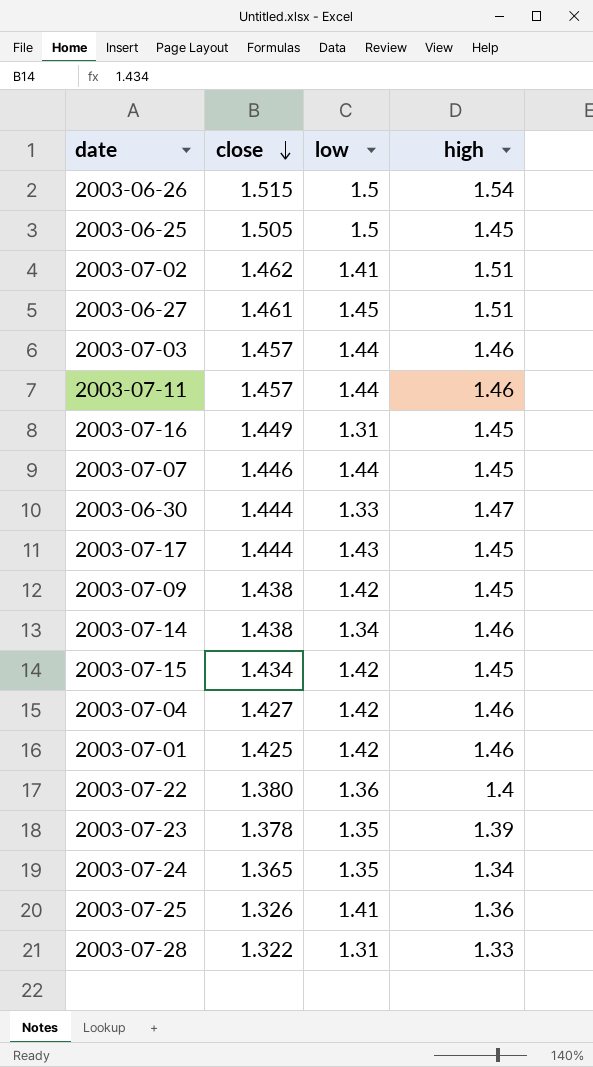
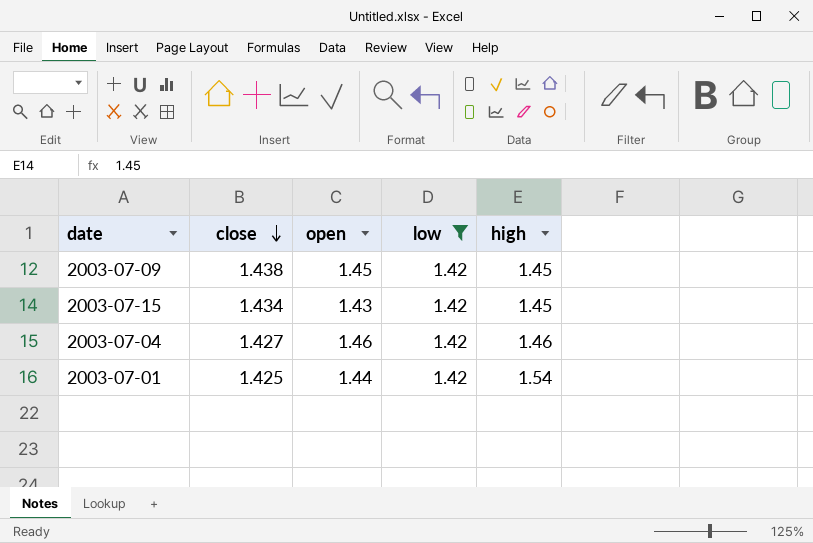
filter: none -> low = 1.42
column open | position: none -> 3
2003-07-01 | high: 1.46 -> 1.54

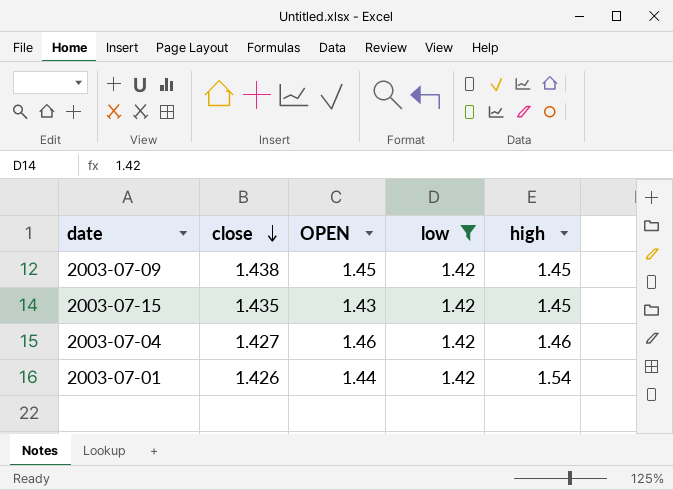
column name: open -> OPEN
2003-07-15 | close: 1.434 -> 1.435
2003-07-01 | close: 1.425 -> 1.426

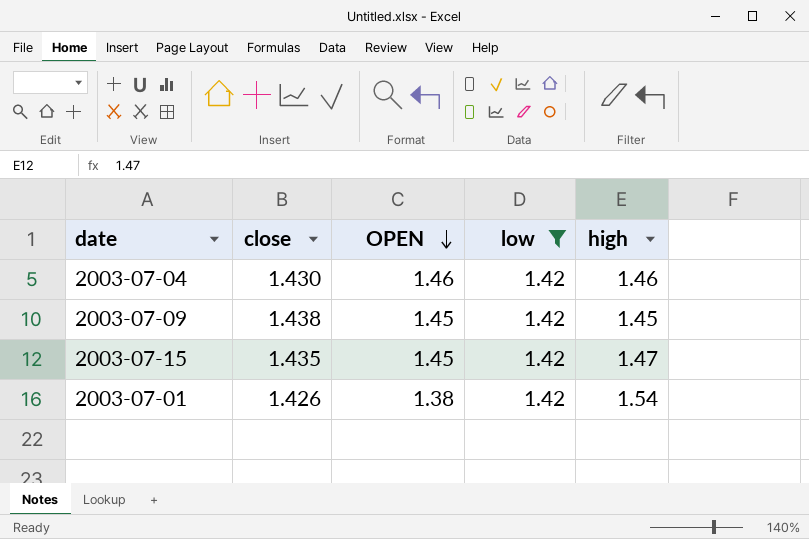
row order: close descending -> OPEN descending
2003-07-04 | close: 1.427 -> 1.430
2003-07-15 | OPEN: 1.43 -> 1.45
2003-07-15 | high: 1.45 -> 1.47
2003-07-01 | OPEN: 1.44 -> 1.38

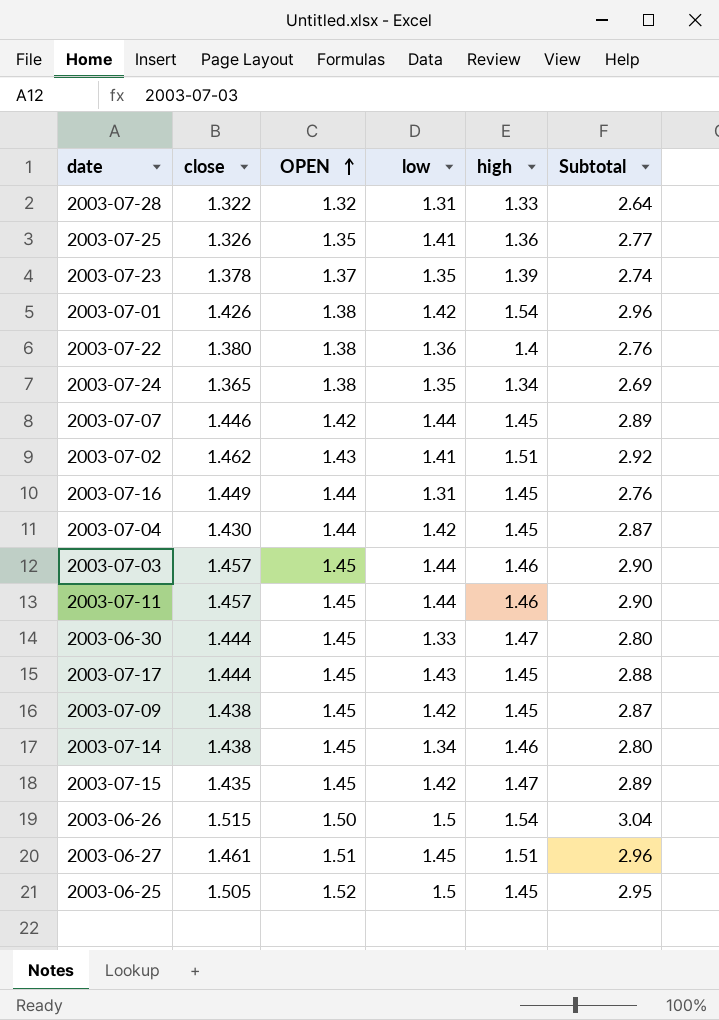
filter: low = 1.42 -> none
row order: OPEN descending -> OPEN ascending
column Subtotal | formula: none -> [low] + [high]
2003-07-04 | OPEN: 1.46 -> 1.44
2003-07-04 | high: 1.46 -> 1.45

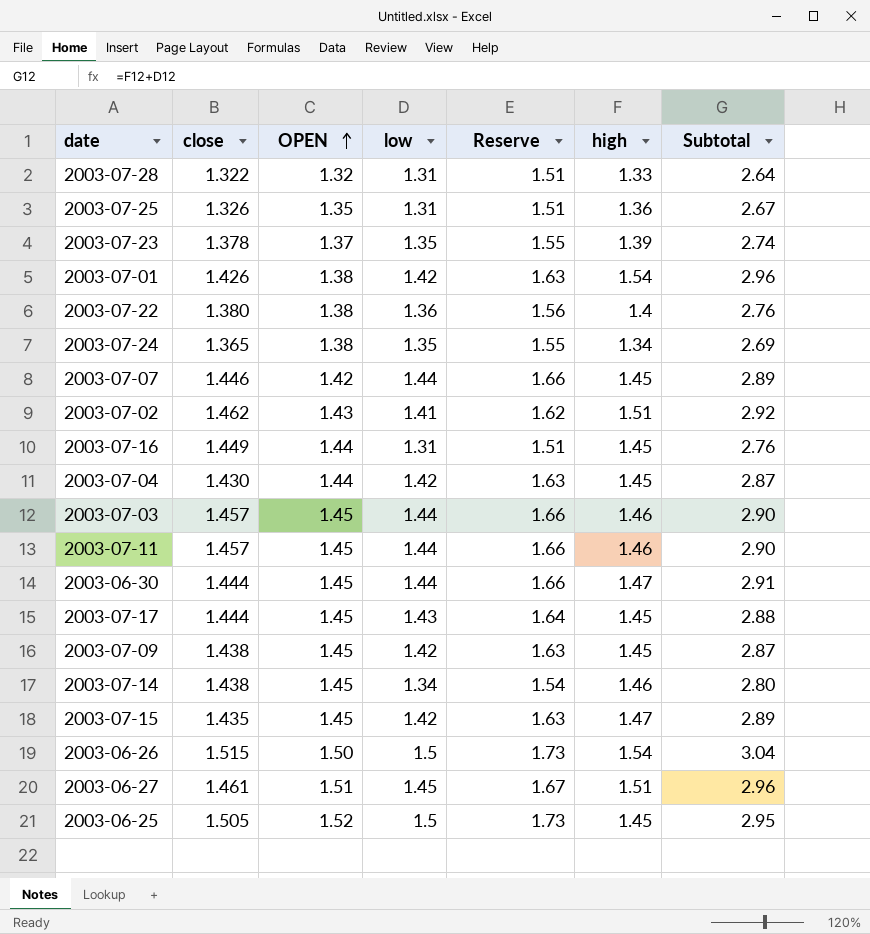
column Reserve | formula: none -> [low] * 1.15
2003-07-25 | low: 1.41 -> 1.31
2003-07-25 | Subtotal: 2.77 -> 2.67
2003-06-30 | low: 1.33 -> 1.44
2003-06-30 | Subtotal: 2.80 -> 2.91

